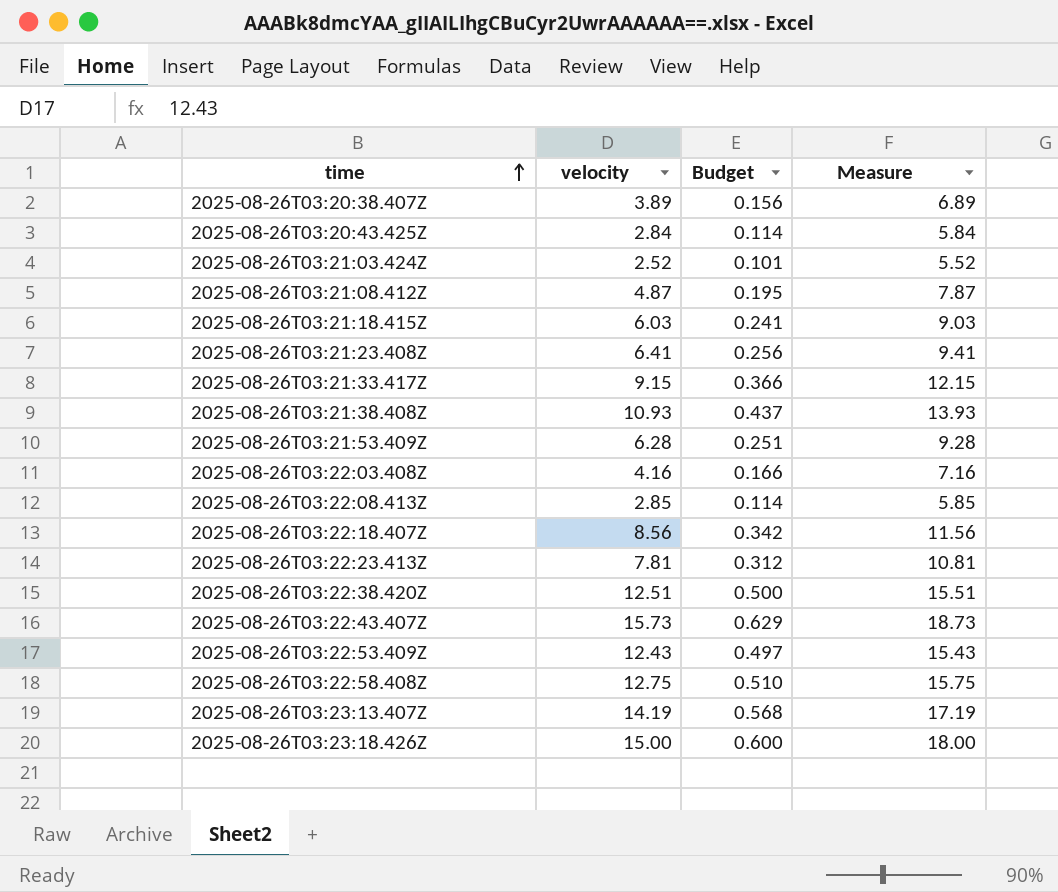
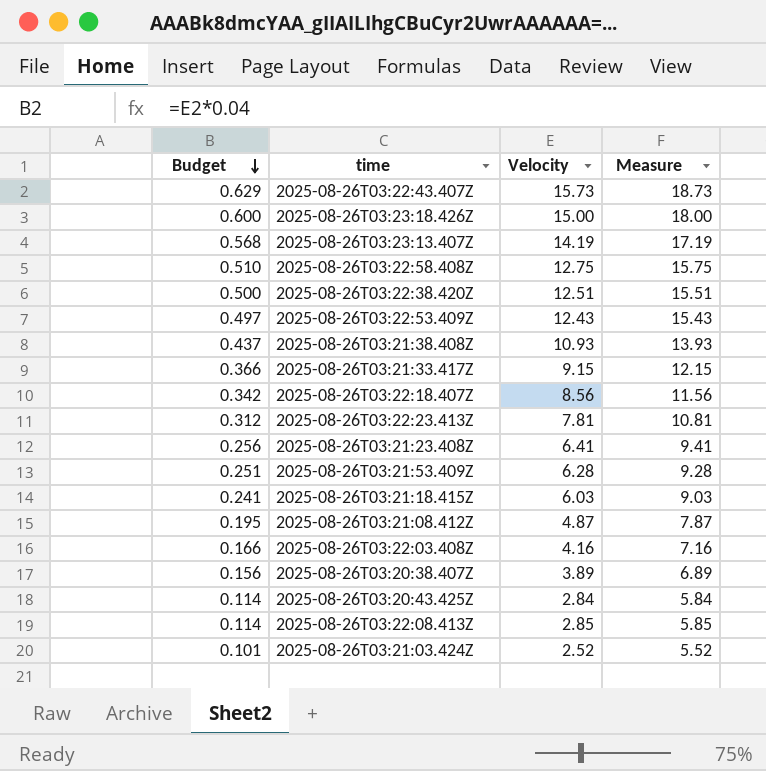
row order: time ascending -> Budget descending
column Budget | position: 3 -> 1
column name: velocity -> Velocity

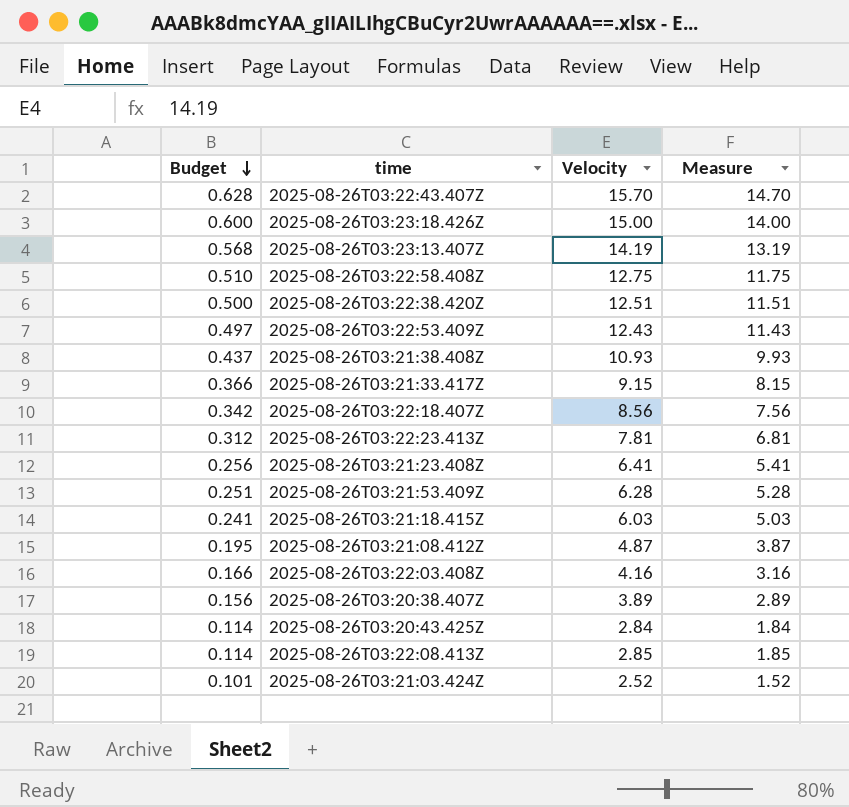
column Measure | formula: [Velocity] + 3 -> [Velocity] - 1
2025-08-26T03:22:43.407Z | Budget: 0.629 -> 0.628
2025-08-26T03:22:43.407Z | Velocity: 15.73 -> 15.70

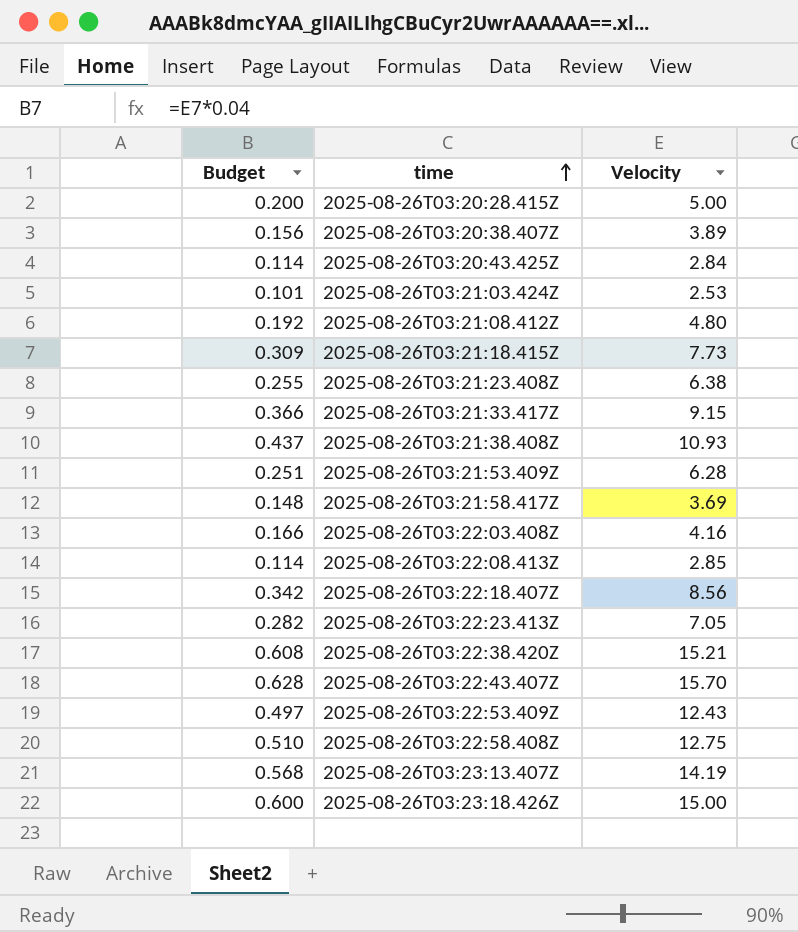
row order: Budget descending -> time ascending
column Measure | formula: [Velocity] - 1 -> none
row 2025-08-26T03:20:28.415Z: none -> 0.200 | 5.00
2025-08-26T03:21:03.424Z | Velocity: 2.52 -> 2.53
2025-08-26T03:21:08.412Z | Budget: 0.195 -> 0.192
2025-08-26T03:21:08.412Z | Velocity: 4.87 -> 4.80
2025-08-26T03:21:18.415Z | Budget: 0.241 -> 0.309
2025-08-26T03:21:18.415Z | Velocity: 6.03 -> 7.73
2025-08-26T03:21:23.408Z | Budget: 0.256 -> 0.255
2025-08-26T03:21:23.408Z | Velocity: 6.41 -> 6.38
row 2025-08-26T03:21:58.417Z: none -> 0.148 | 3.69
2025-08-26T03:22:23.413Z | Budget: 0.312 -> 0.282
2025-08-26T03:22:23.413Z | Velocity: 7.81 -> 7.05
2025-08-26T03:22:38.420Z | Budget: 0.500 -> 0.608
2025-08-26T03:22:38.420Z | Velocity: 12.51 -> 15.21

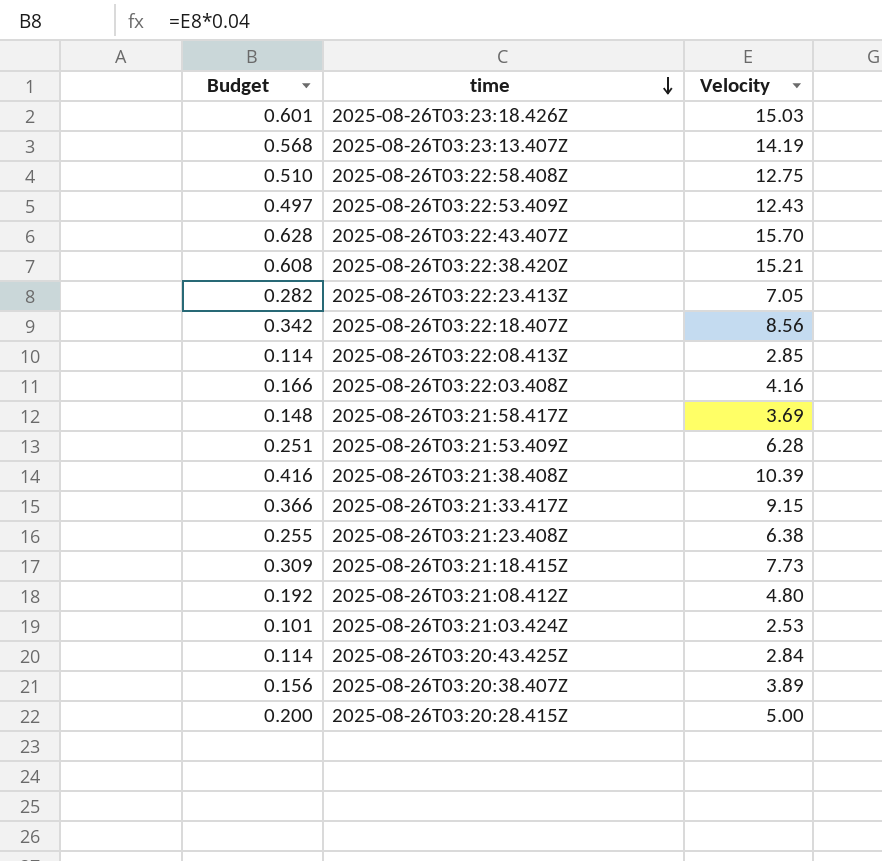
row order: time ascending -> time descending
2025-08-26T03:23:18.426Z | Budget: 0.600 -> 0.601
2025-08-26T03:23:18.426Z | Velocity: 15.00 -> 15.03
2025-08-26T03:21:38.408Z | Budget: 0.437 -> 0.416
2025-08-26T03:21:38.408Z | Velocity: 10.93 -> 10.39

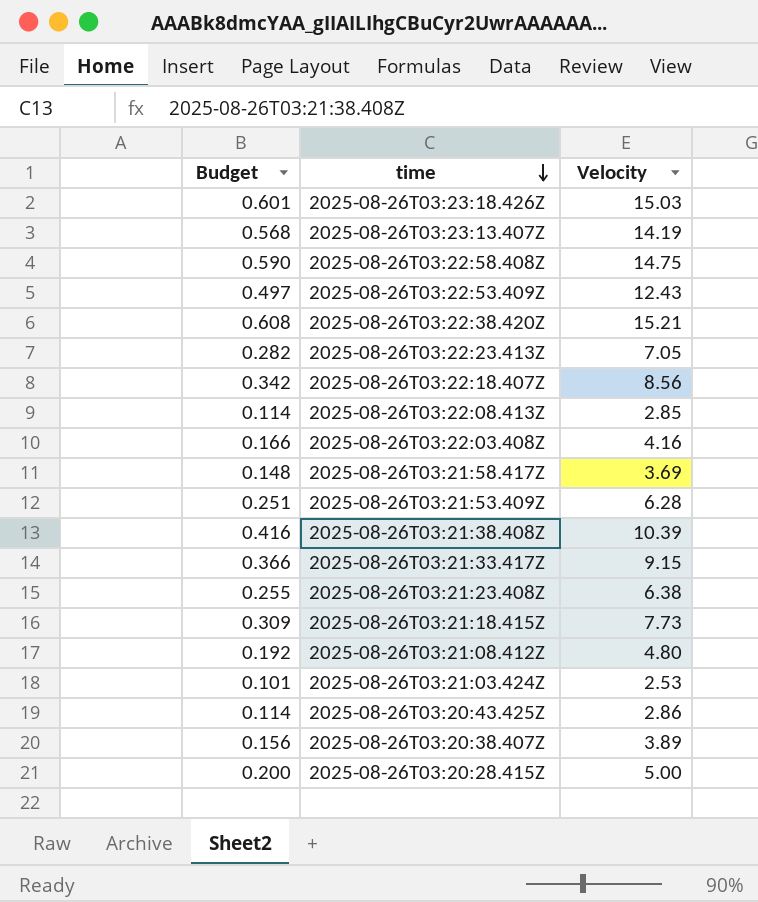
row 2025-08-26T03:22:43.407Z: 0.628 | 15.70 -> none
2025-08-26T03:22:58.408Z | Budget: 0.510 -> 0.590
2025-08-26T03:22:58.408Z | Velocity: 12.75 -> 14.75
2025-08-26T03:20:43.425Z | Velocity: 2.84 -> 2.86

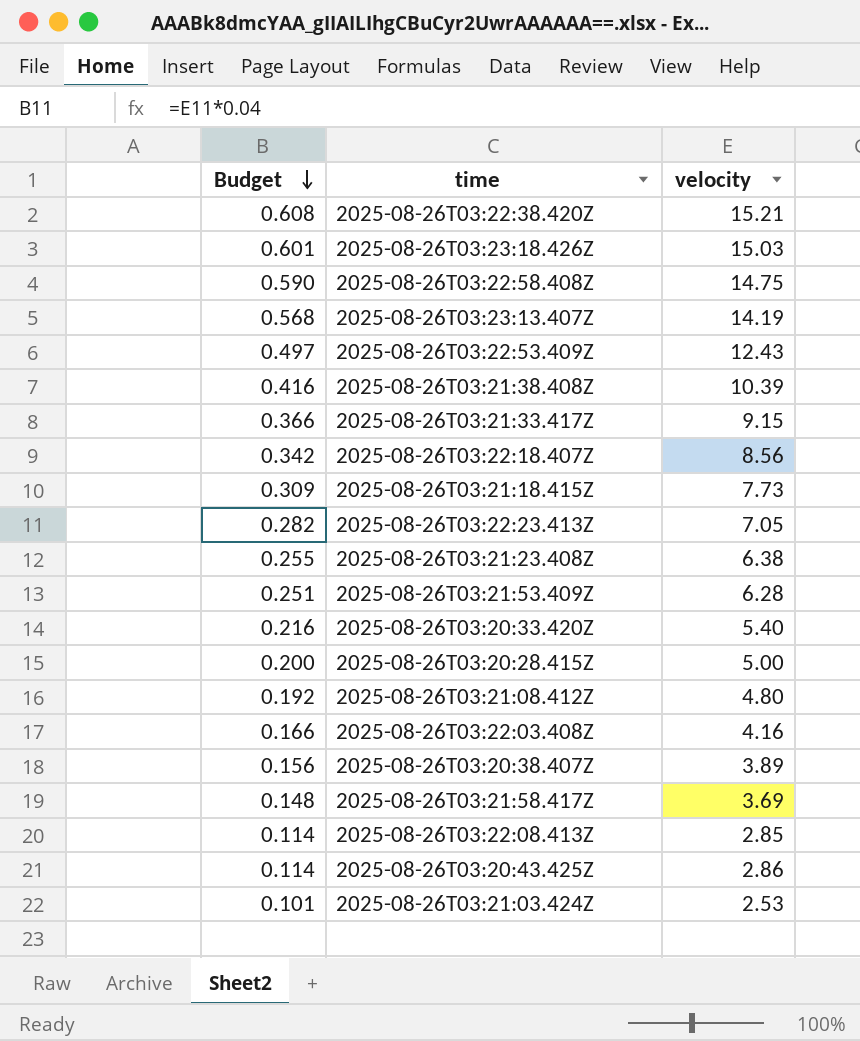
row order: time descending -> Budget descending
column name: Velocity -> velocity
row 2025-08-26T03:20:33.420Z: none -> 0.216 | 5.40

